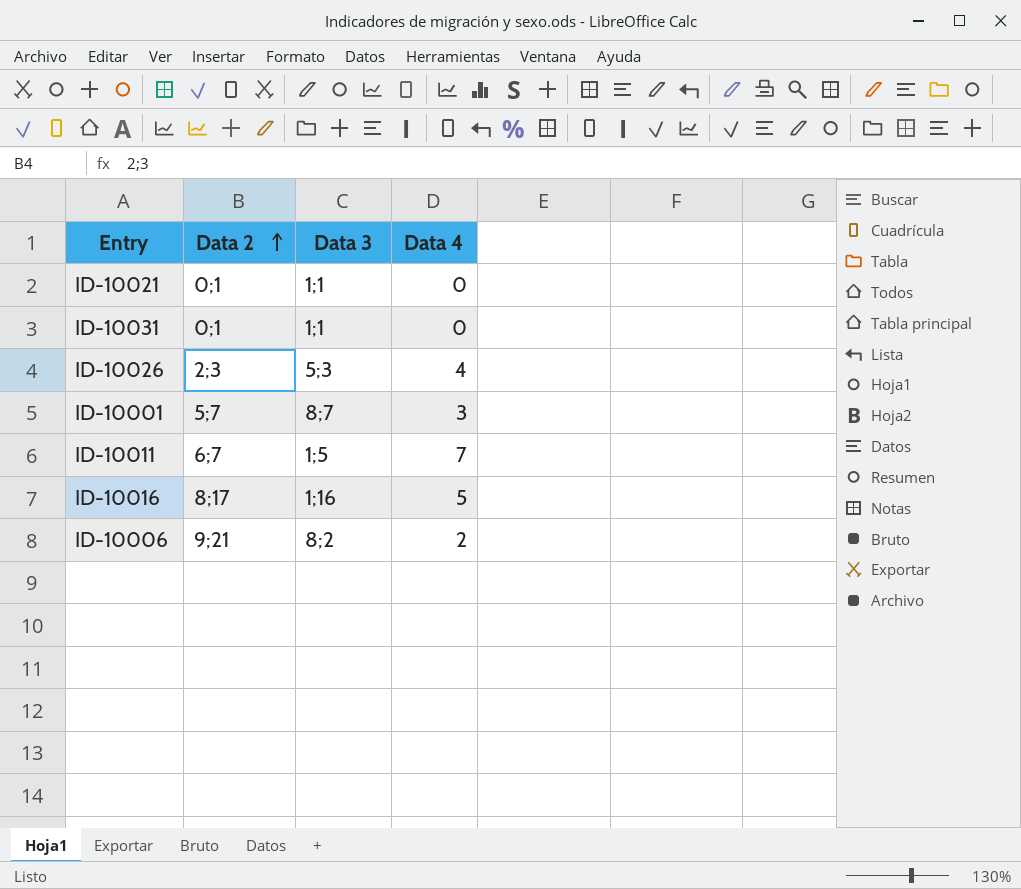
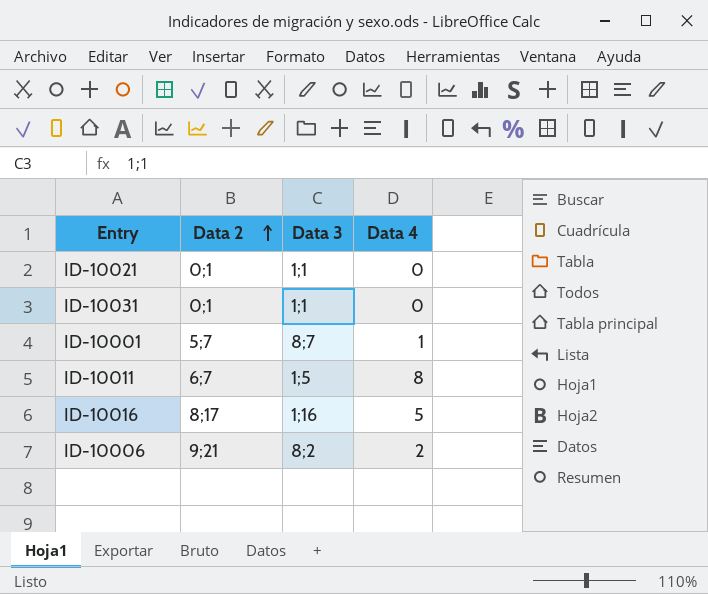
row ID-10026: 2;3 | 5;3 | 4 -> none
ID-10001 | Data 4: 3 -> 1
ID-10011 | Data 4: 7 -> 8

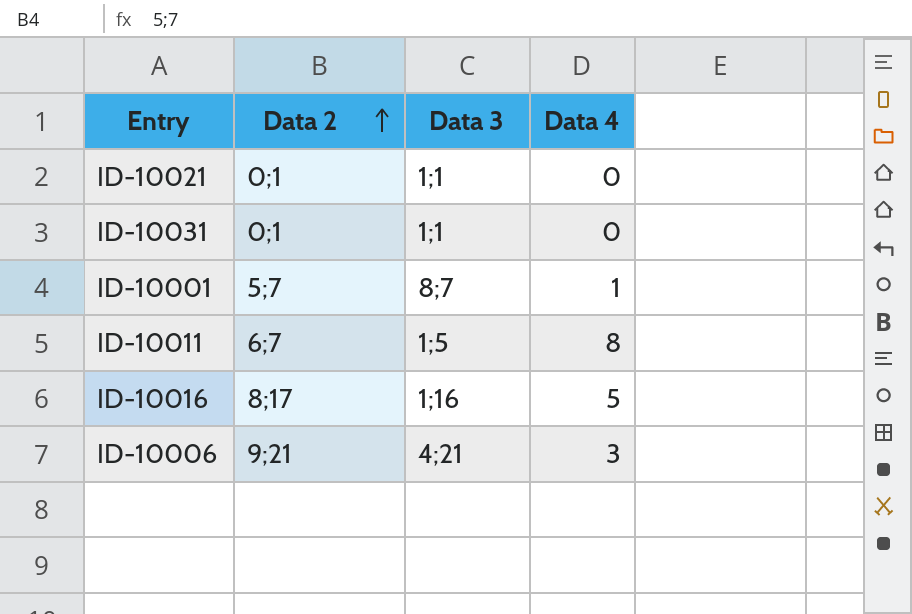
ID-10006 | Data 3: 8;2 -> 4;21
ID-10006 | Data 4: 2 -> 3

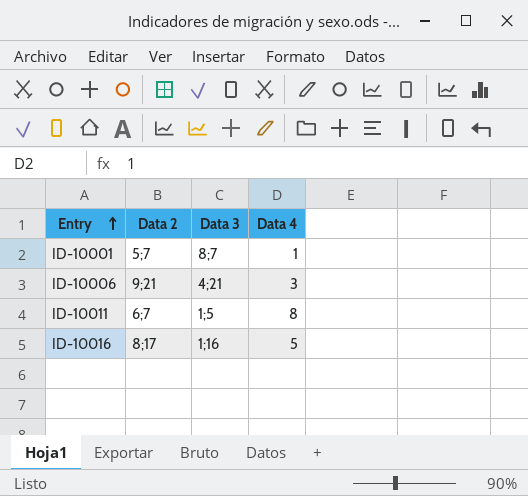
row order: Data 2 ascending -> Entry ascending
row ID-10021: 0;1 | 1;1 | 0 -> none
row ID-10031: 0;1 | 1;1 | 0 -> none

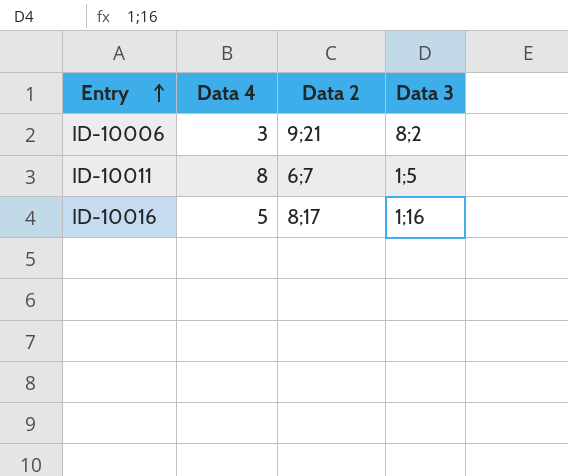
column Data 4 | position: 4 -> 2
row ID-10001: 5;7 | 8;7 | 1 -> none
ID-10006 | Data 3: 4;21 -> 8;2

